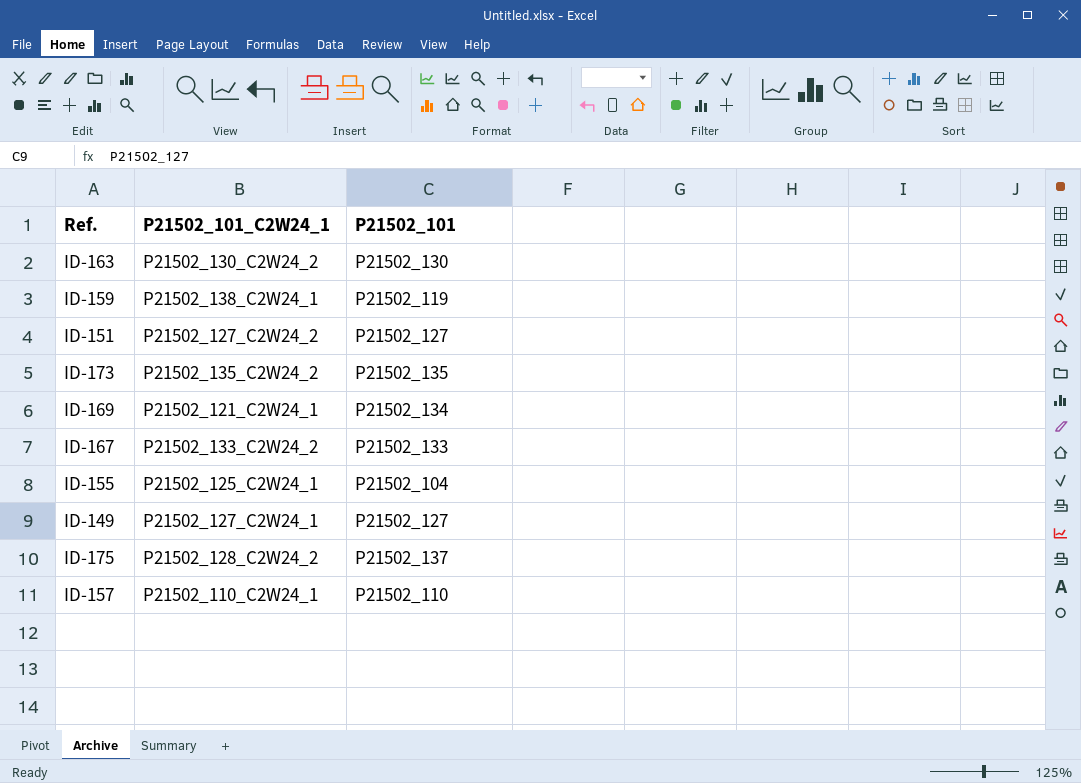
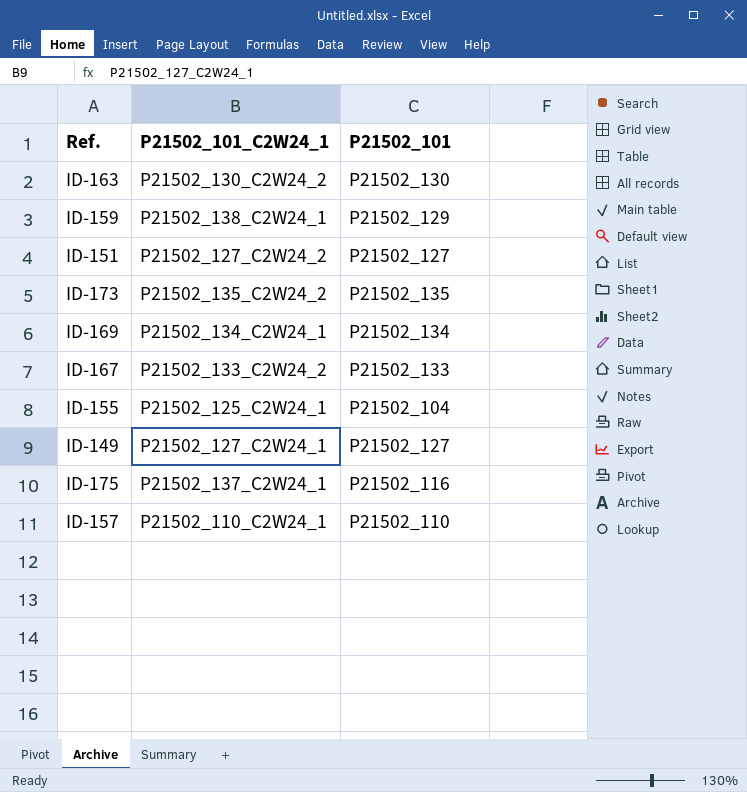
ID-159 | P21502_101: P21502_119 -> P21502_129
ID-169 | P21502_101_C2W24_1: P21502_121_C2W24_1 -> P21502_134_C2W24_1
ID-175 | P21502_101_C2W24_1: P21502_128_C2W24_2 -> P21502_137_C2W24_1
ID-175 | P21502_101: P21502_137 -> P21502_116

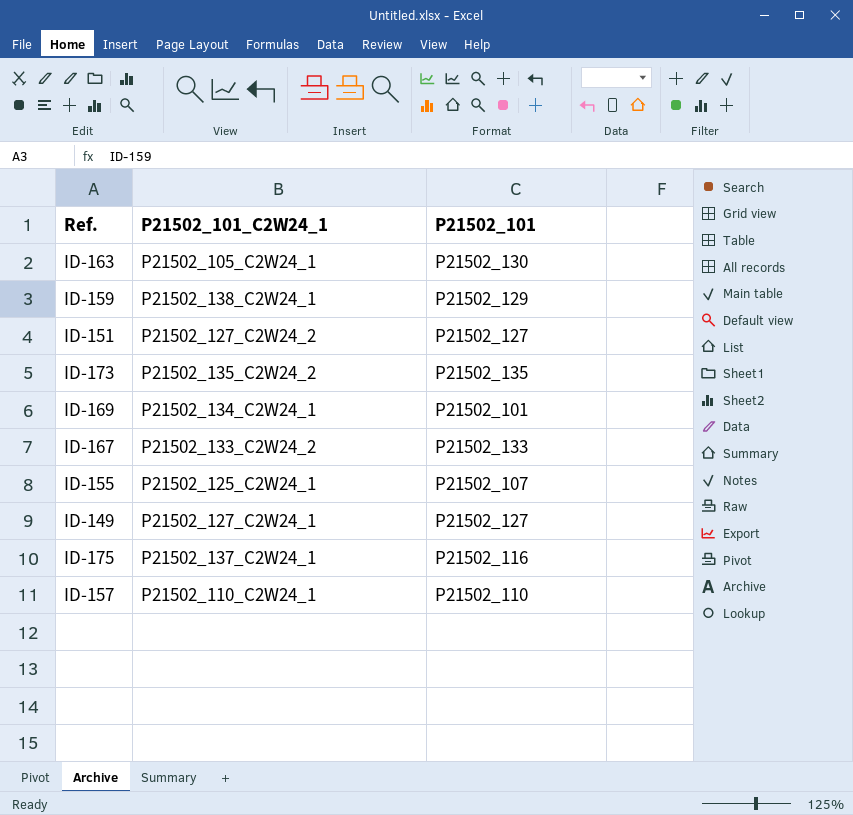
ID-163 | P21502_101_C2W24_1: P21502_130_C2W24_2 -> P21502_105_C2W24_1
ID-169 | P21502_101: P21502_134 -> P21502_101
ID-155 | P21502_101: P21502_104 -> P21502_107

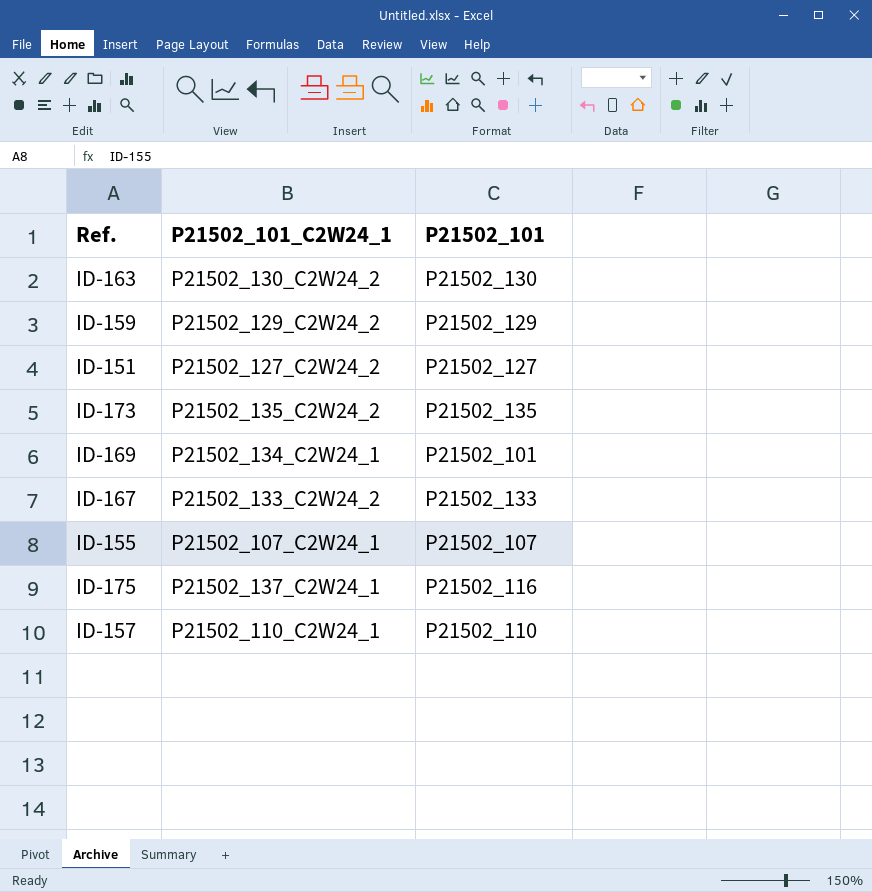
row ID-149: P21502_127_C2W24_1 | P21502_127 -> none
ID-163 | P21502_101_C2W24_1: P21502_105_C2W24_1 -> P21502_130_C2W24_2
ID-159 | P21502_101_C2W24_1: P21502_138_C2W24_1 -> P21502_129_C2W24_2
ID-155 | P21502_101_C2W24_1: P21502_125_C2W24_1 -> P21502_107_C2W24_1

